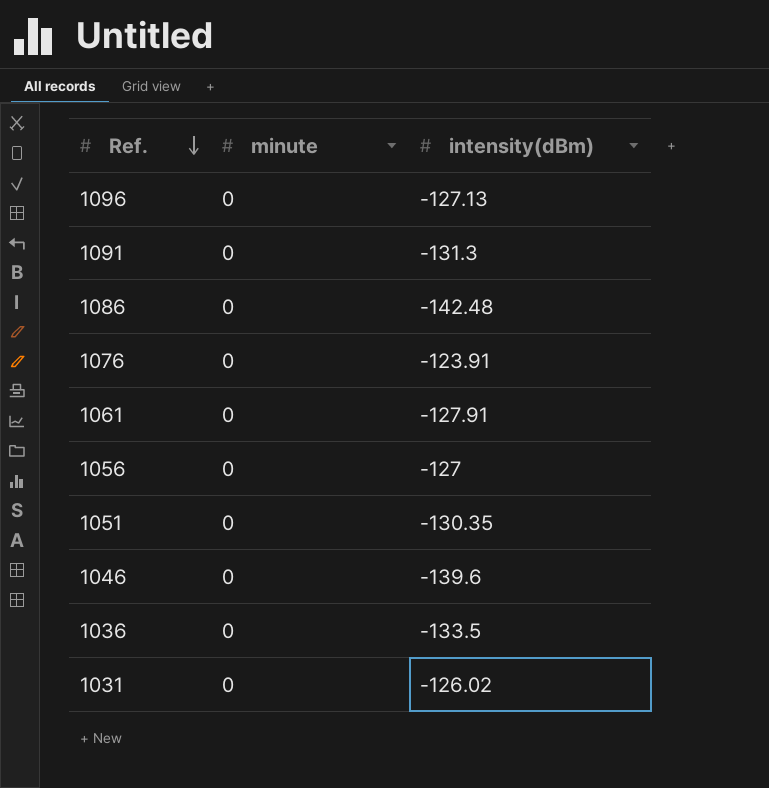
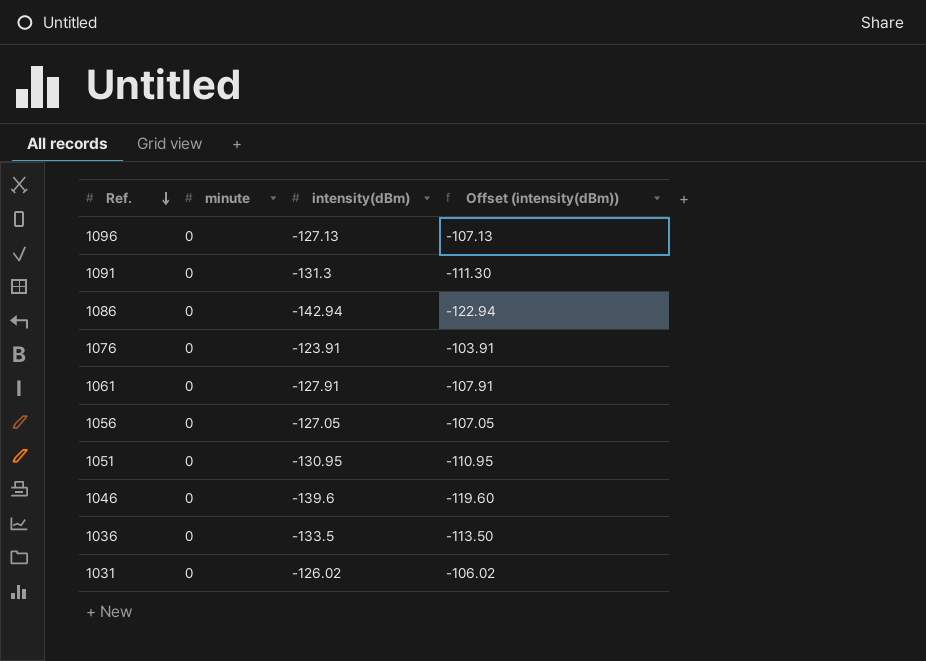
column Offset (intensity(dBm)) | formula: none -> [intensity(dBm)] + 20
1086 | intensity(dBm): -142.48 -> -142.94
1056 | intensity(dBm): -127 -> -127.05
1051 | intensity(dBm): -130.35 -> -130.95

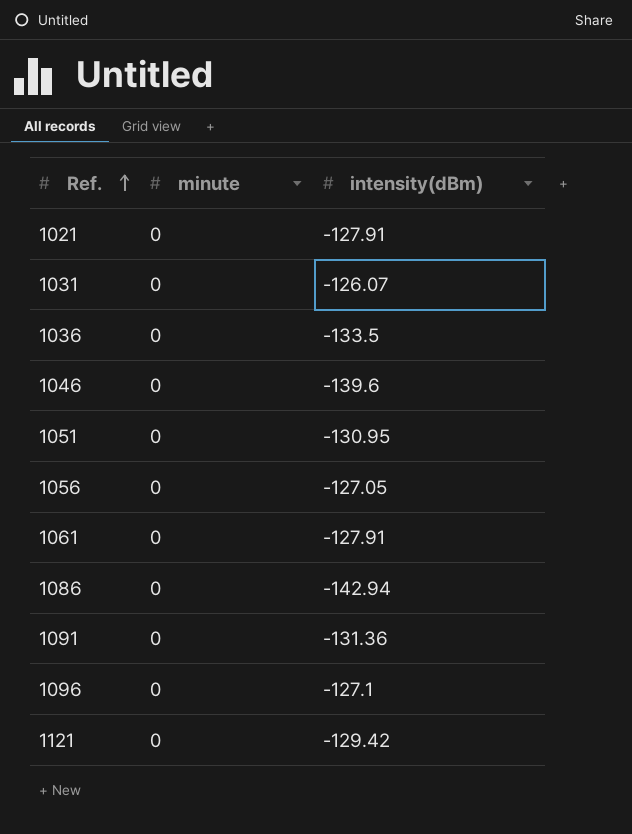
row order: Ref. descending -> Ref. ascending
column Offset (intensity(dBm)) | formula: [intensity(dBm)] + 20 -> none
row 1076: 0 | -123.91 | -103.91 -> none
row 1021: none -> 0 | -127.91
1031 | intensity(dBm): -126.02 -> -126.07
1091 | intensity(dBm): -131.3 -> -131.36
1096 | intensity(dBm): -127.13 -> -127.1
row 1121: none -> 0 | -129.42

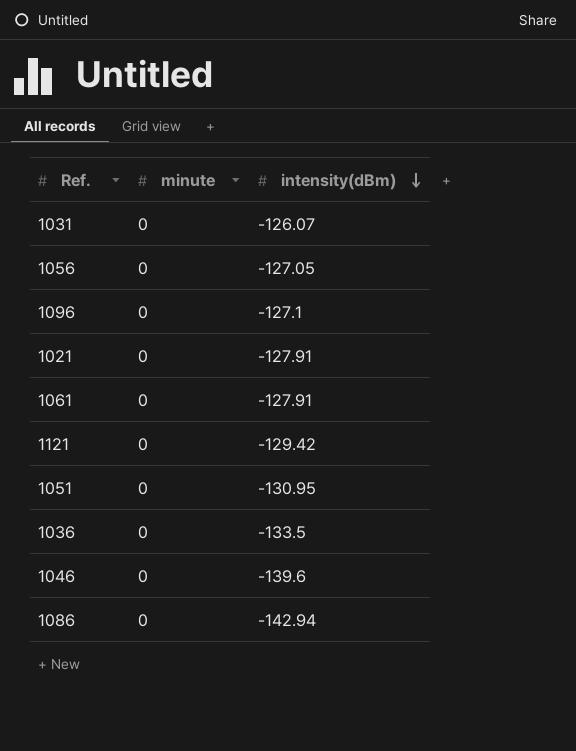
row order: Ref. ascending -> intensity(dBm) descending
row 1091: 0 | -131.36 -> none

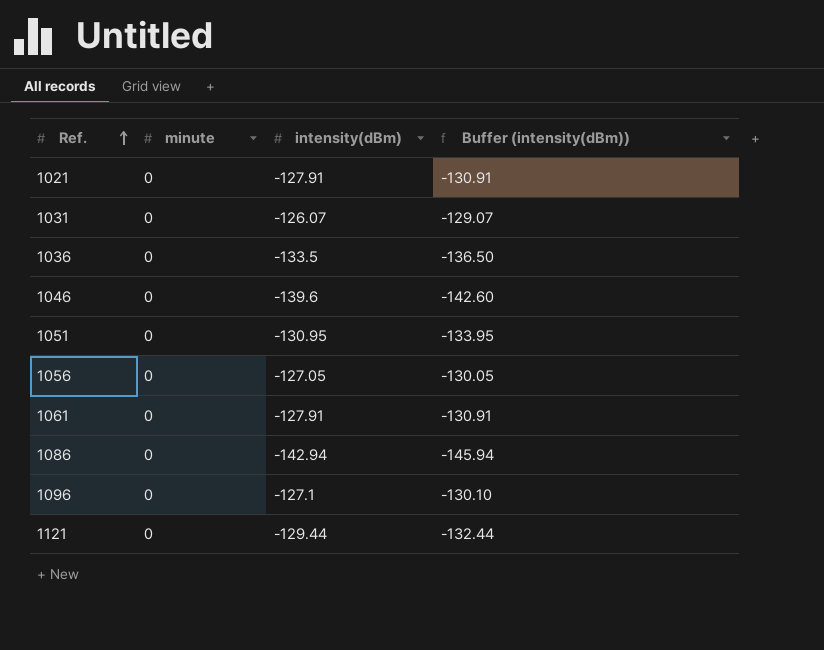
row order: intensity(dBm) descending -> Ref. ascending
column Buffer (intensity(dBm)) | formula: none -> [intensity(dBm)] - 3
1121 | intensity(dBm): -129.42 -> -129.44

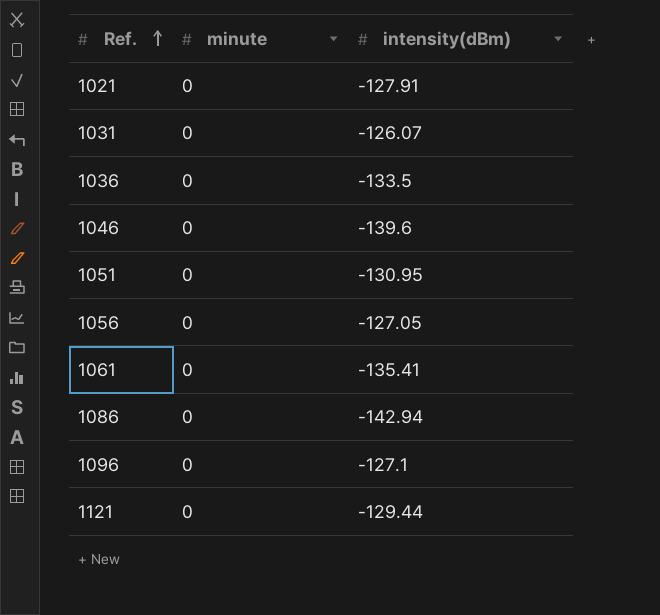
column Buffer (intensity(dBm)) | formula: [intensity(dBm)] - 3 -> none
1061 | intensity(dBm): -127.91 -> -135.41

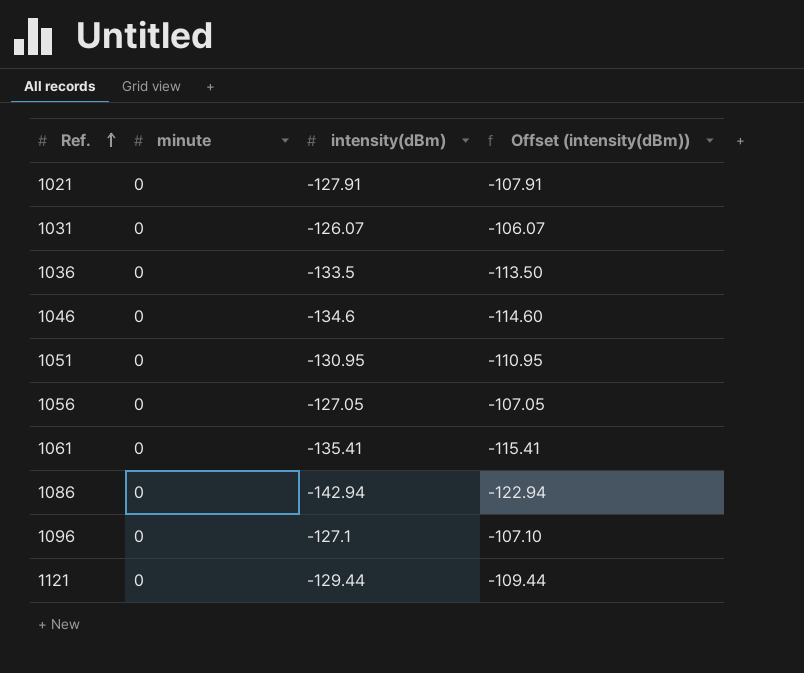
column Offset (intensity(dBm)) | formula: none -> [intensity(dBm)] + 20
1046 | intensity(dBm): -139.6 -> -134.6

